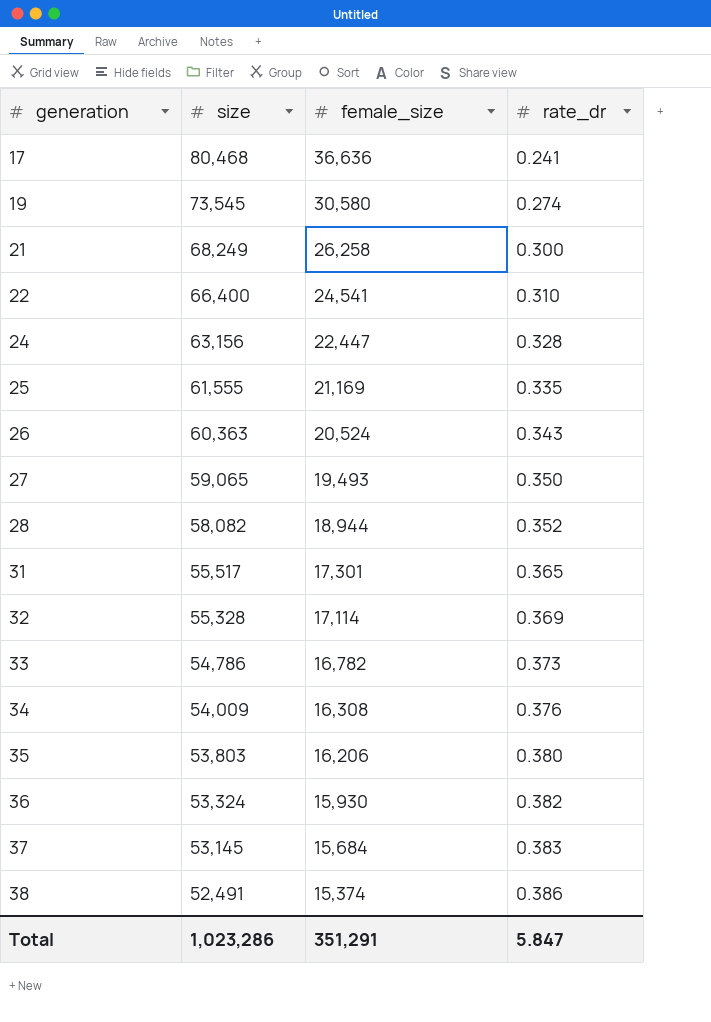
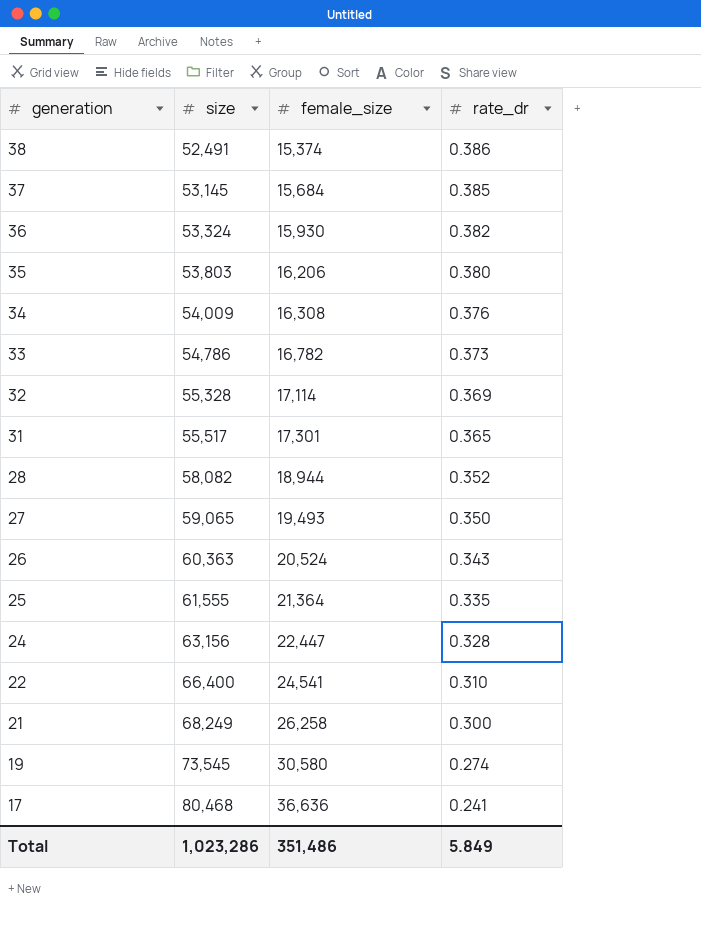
row order: generation ascending -> generation descending
37 | rate_dr: 0.383 -> 0.385
25 | female_size: 21,169 -> 21,364
Total | female_size: 351,291 -> 351,486
Total | rate_dr: 5.847 -> 5.849

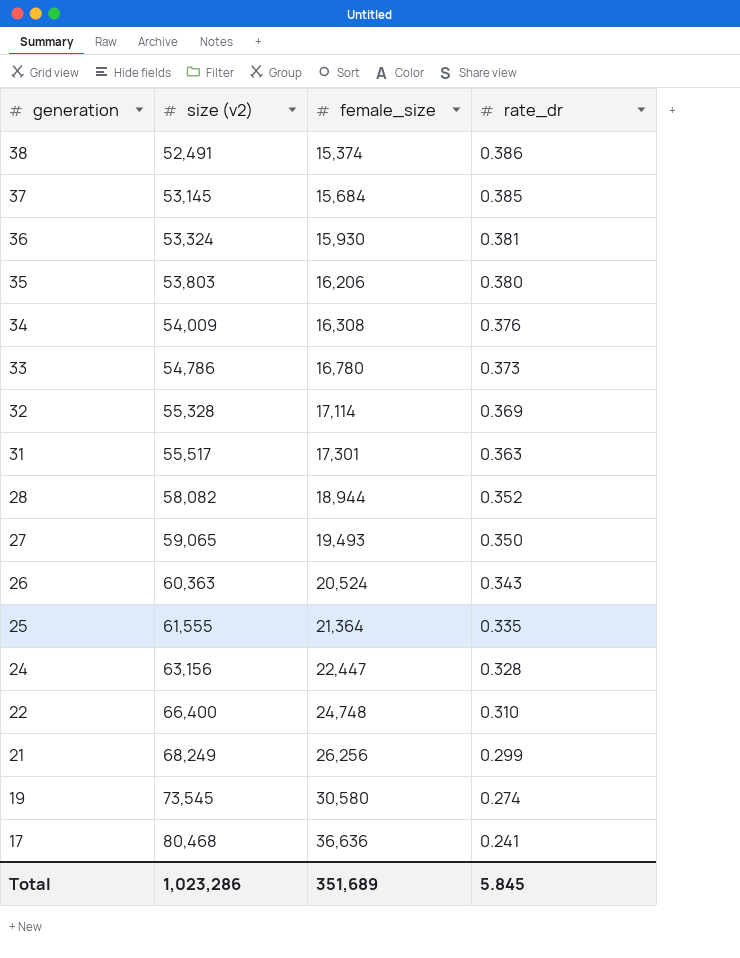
column name: size -> size (v2)
36 | rate_dr: 0.382 -> 0.381
33 | female_size: 16,782 -> 16,780
31 | rate_dr: 0.365 -> 0.363
22 | female_size: 24,541 -> 24,748
21 | female_size: 26,258 -> 26,256
21 | rate_dr: 0.300 -> 0.299
Total | female_size: 351,486 -> 351,689
Total | rate_dr: 5.849 -> 5.845

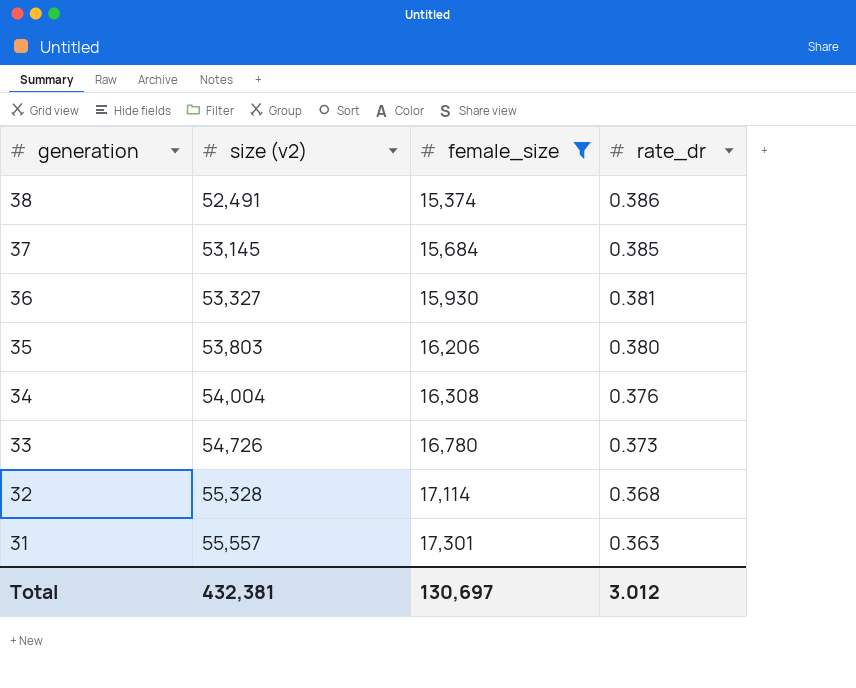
filter: none -> female_size <= 17,301
36 | size (v2): 53,324 -> 53,327
34 | size (v2): 54,009 -> 54,004
33 | size (v2): 54,786 -> 54,726
32 | rate_dr: 0.369 -> 0.368
31 | size (v2): 55,517 -> 55,557
Total | size (v2): 1,023,286 -> 432,381
Total | female_size: 351,689 -> 130,697
Total | rate_dr: 5.845 -> 3.012

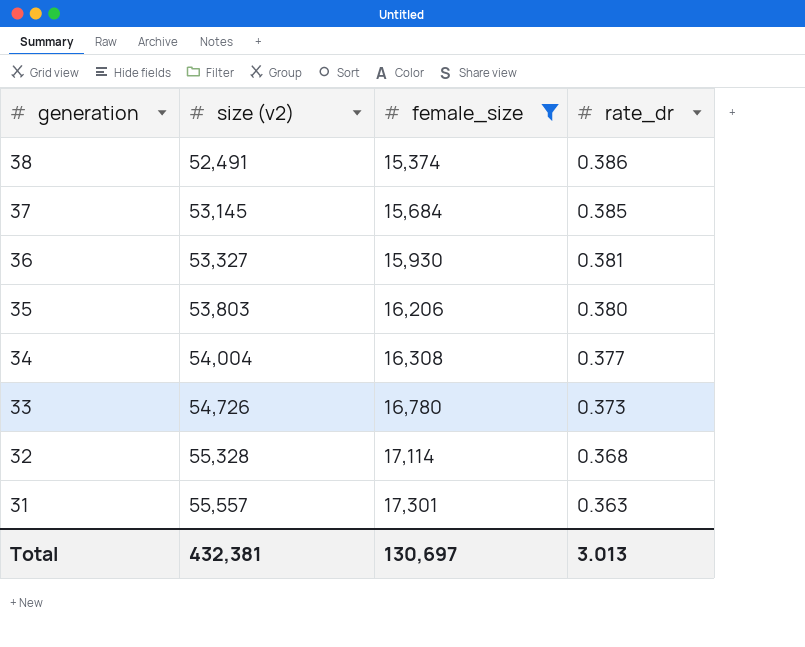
34 | rate_dr: 0.376 -> 0.377
Total | rate_dr: 3.012 -> 3.013

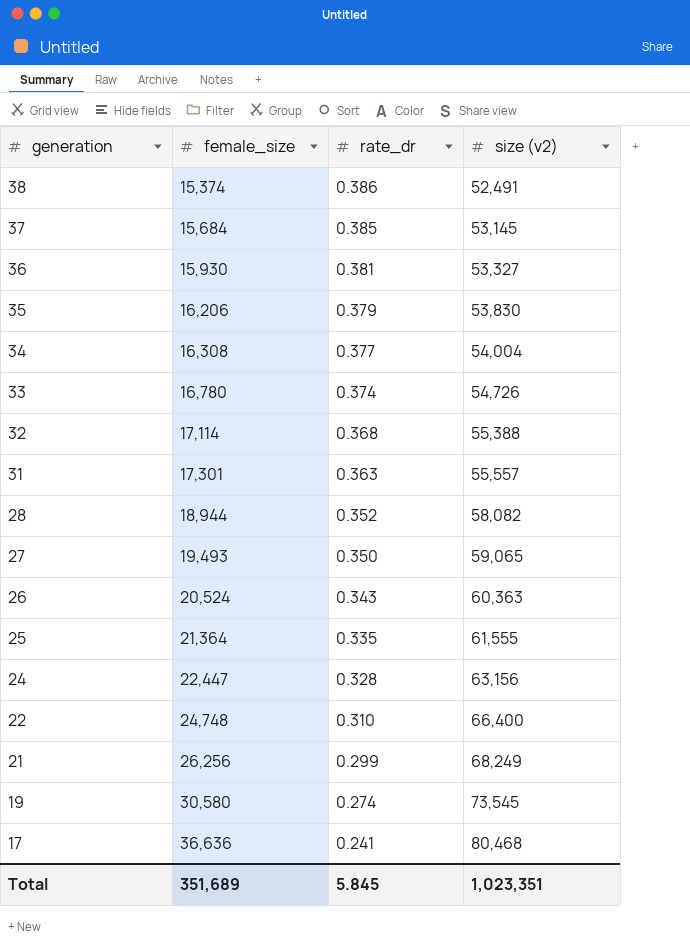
filter: female_size <= 17,301 -> none
column size (v2) | position: 2 -> 4
35 | rate_dr: 0.380 -> 0.379
35 | size (v2): 53,803 -> 53,830
33 | rate_dr: 0.373 -> 0.374
32 | size (v2): 55,328 -> 55,388
Total | female_size: 130,697 -> 351,689
Total | rate_dr: 3.013 -> 5.845
Total | size (v2): 432,381 -> 1,023,351

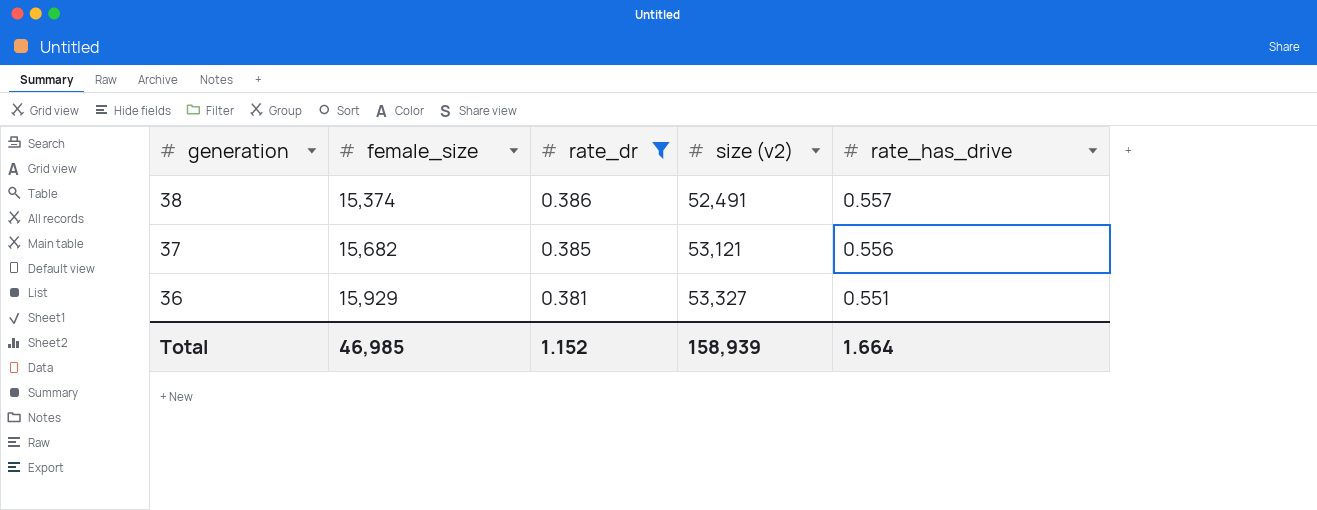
filter: none -> rate_dr >= 0.381
column rate_has_drive | position: none -> 5
37 | female_size: 15,684 -> 15,682
37 | size (v2): 53,145 -> 53,121
36 | female_size: 15,930 -> 15,929
Total | female_size: 351,689 -> 46,985
Total | rate_dr: 5.845 -> 1.152
Total | size (v2): 1,023,351 -> 158,939

